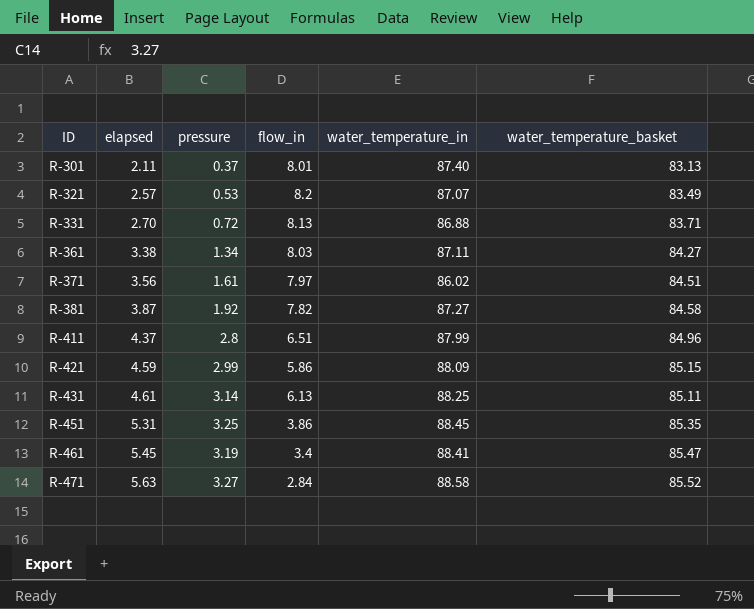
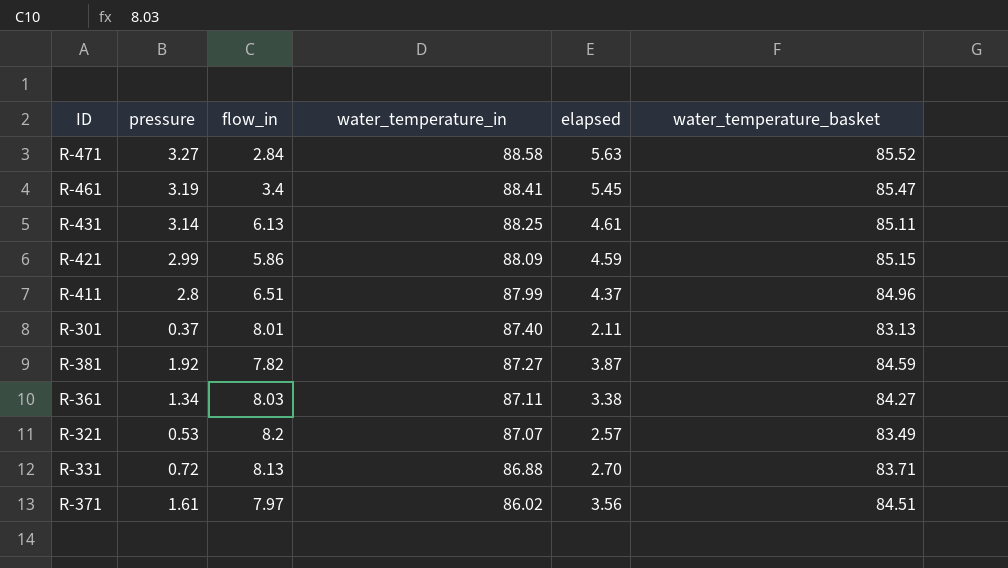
row order: ID ascending -> water_temperature_in descending
column elapsed | position: 2 -> 5
row R-451: 5.31 | 3.25 | 3.86 | 88.45 | 85.35 -> none
R-381 | water_temperature_basket: 84.58 -> 84.59

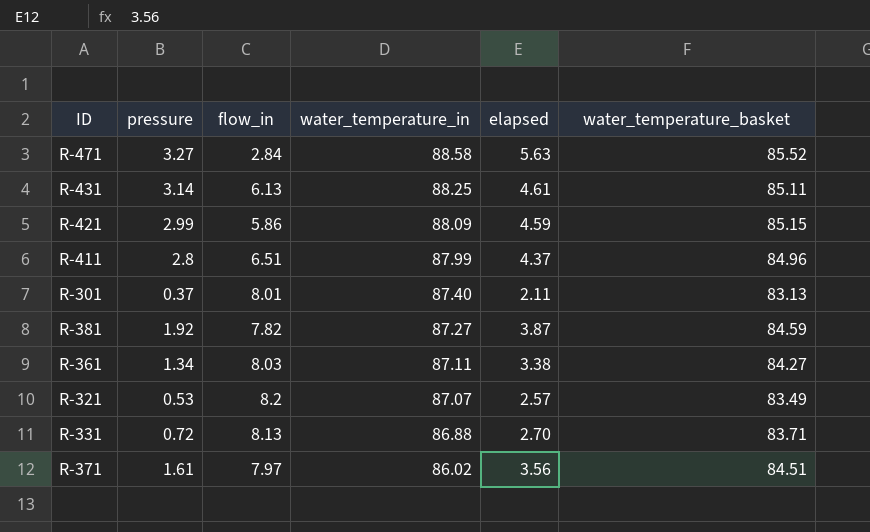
row R-461: 3.19 | 3.4 | 88.41 | 5.45 | 85.47 -> none

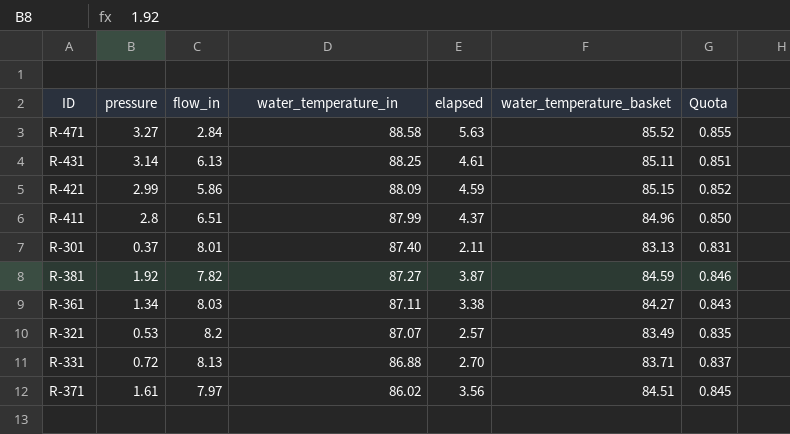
column Quota | formula: none -> [water_temperature_basket] * 0.01

